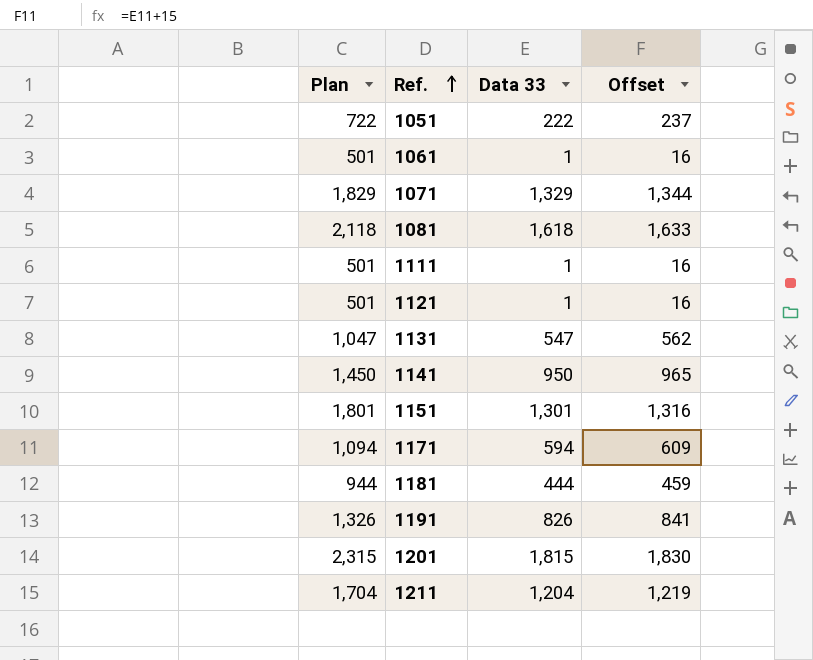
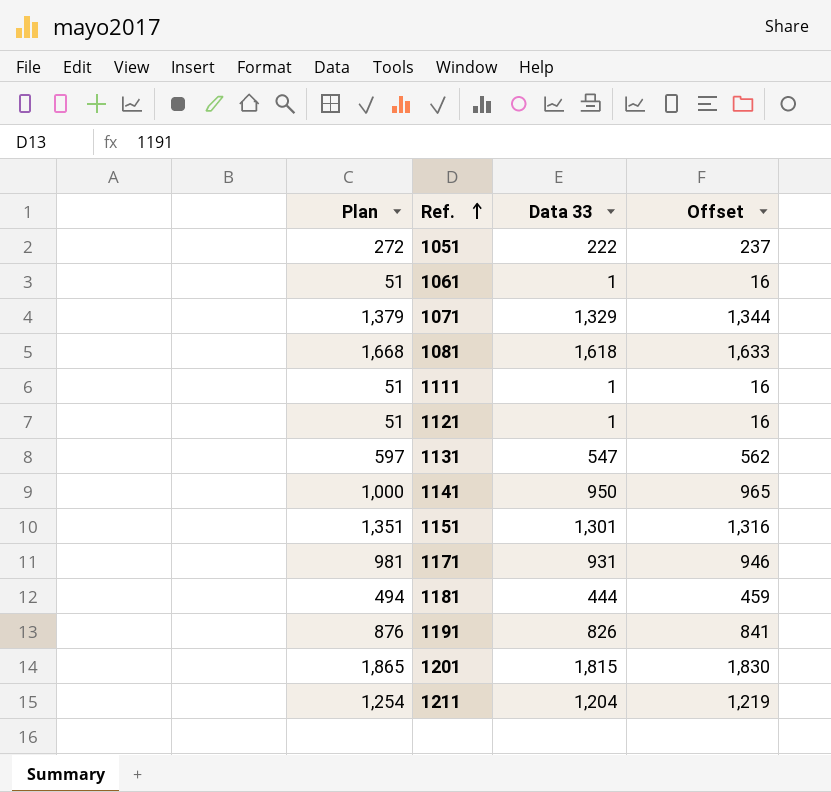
column Plan | formula: [Data 33] + 500 -> [Data 33] + 50
1171 | Data 33: 594 -> 931
1171 | Offset: 609 -> 946

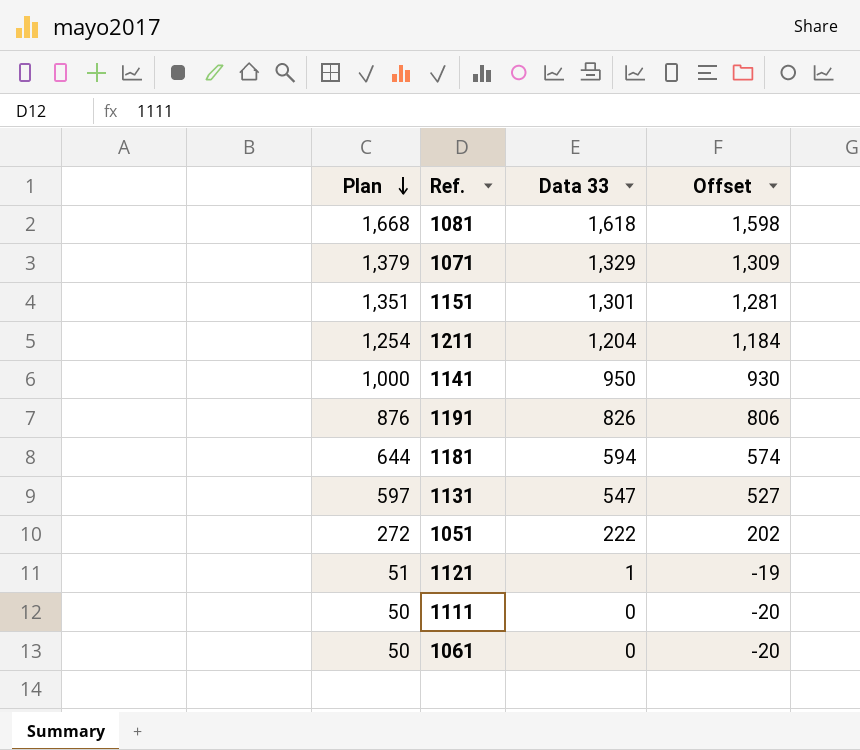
row order: Ref. ascending -> Plan descending
column Offset | formula: [Data 33] + 15 -> [Data 33] - 20
row 1171: 981 | 931 | 946 -> none
row 1201: 1,865 | 1,815 | 1,830 -> none
1181 | Plan: 494 -> 644
1181 | Data 33: 444 -> 594
1111 | Plan: 51 -> 50
1111 | Data 33: 1 -> 0
1061 | Plan: 51 -> 50
1061 | Data 33: 1 -> 0

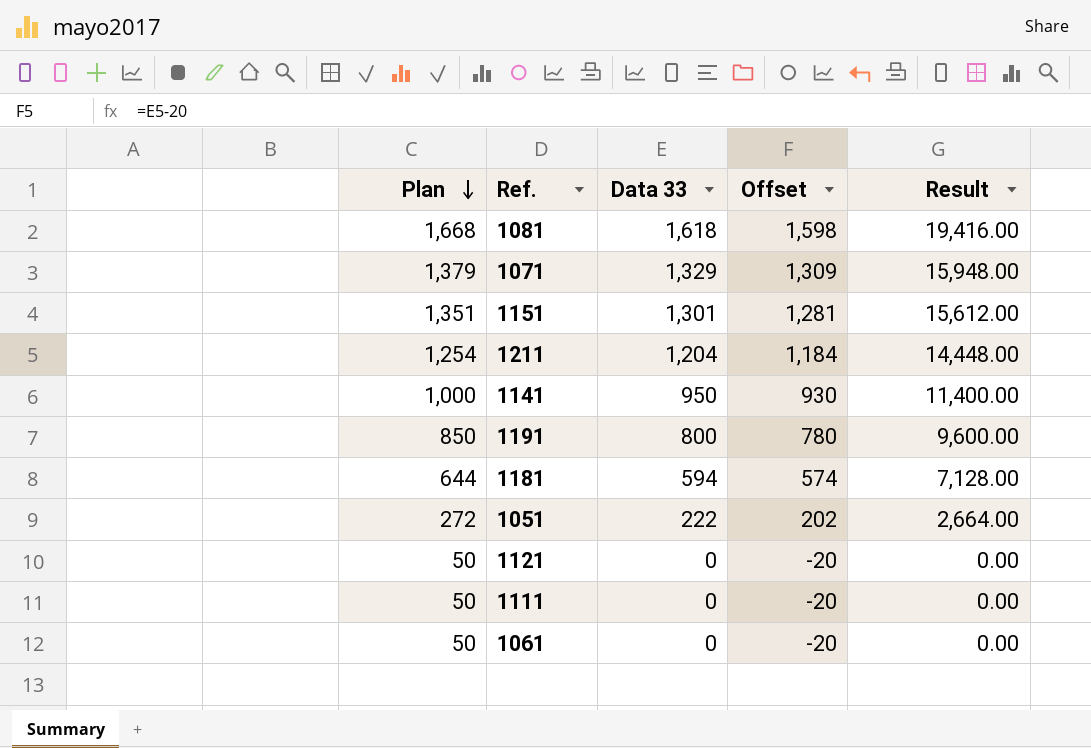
column Result | formula: none -> [Data 33] * 12
row 1131: 597 | 547 | 527 -> none
1191 | Plan: 876 -> 850
1191 | Data 33: 826 -> 800
1191 | Offset: 806 -> 780
1121 | Plan: 51 -> 50
1121 | Data 33: 1 -> 0
1121 | Offset: -19 -> -20

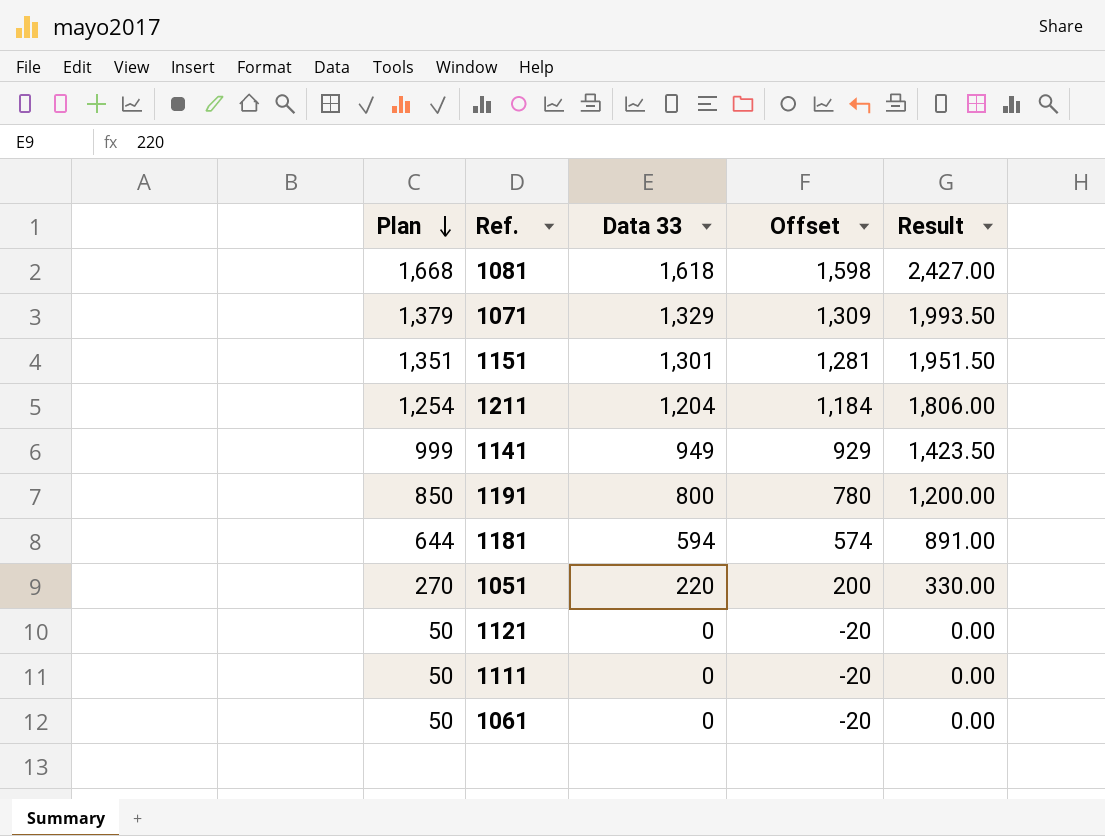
column Result | formula: [Data 33] * 12 -> [Data 33] * 1.5
1141 | Plan: 1,000 -> 999
1141 | Data 33: 950 -> 949
1141 | Offset: 930 -> 929
1051 | Plan: 272 -> 270
1051 | Data 33: 222 -> 220
1051 | Offset: 202 -> 200

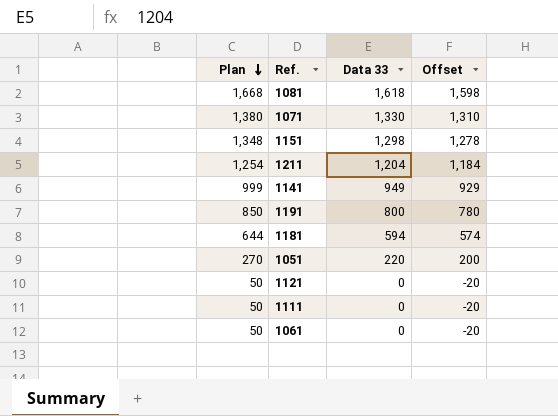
column Result | formula: [Data 33] * 1.5 -> none
1071 | Plan: 1,379 -> 1,380
1071 | Data 33: 1,329 -> 1,330
1071 | Offset: 1,309 -> 1,310
1151 | Plan: 1,351 -> 1,348
1151 | Data 33: 1,301 -> 1,298
1151 | Offset: 1,281 -> 1,278

